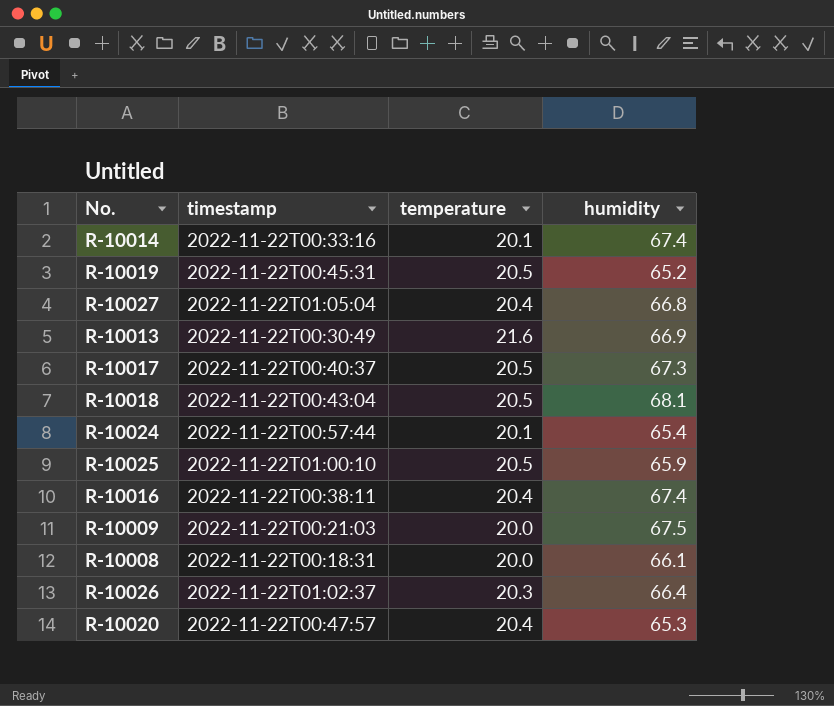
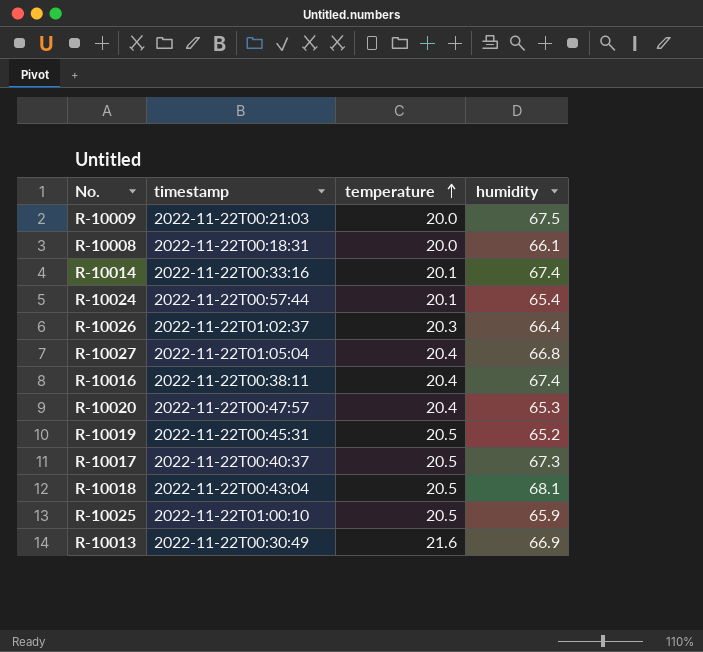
row order: none -> temperature ascending

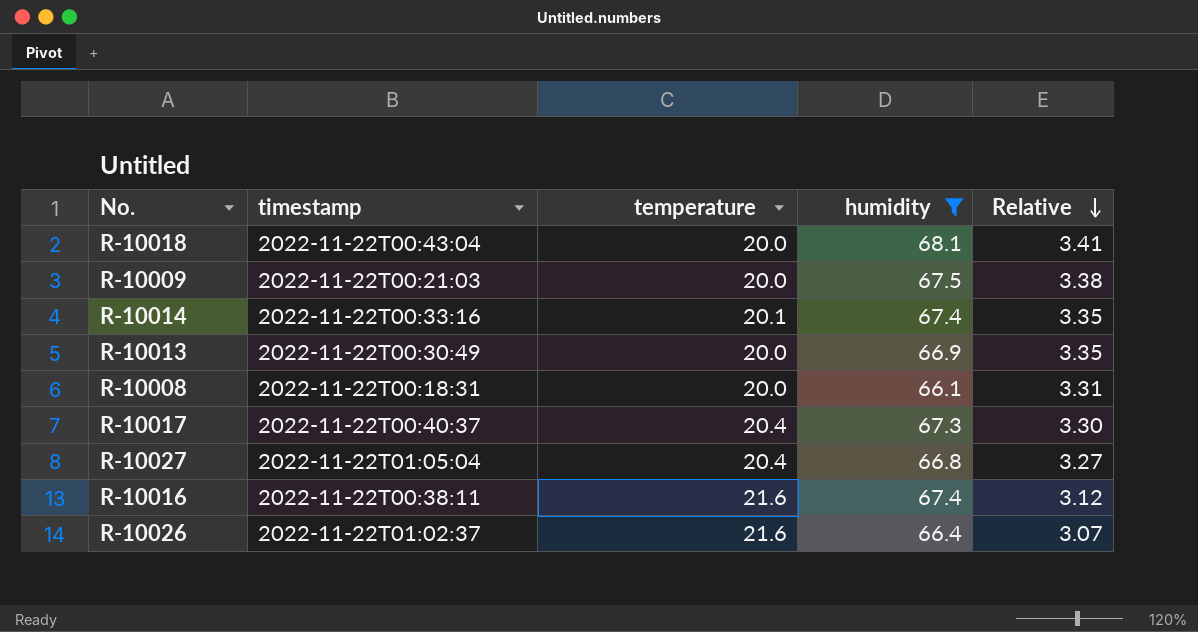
filter: none -> humidity >= 66.1
row order: temperature ascending -> Relative descending
column Relative | formula: none -> [humidity] / [temperature]
R-10018 | temperature: 20.5 -> 20.0
R-10013 | temperature: 21.6 -> 20.0
R-10017 | temperature: 20.5 -> 20.4
R-10016 | temperature: 20.4 -> 21.6
R-10026 | temperature: 20.3 -> 21.6

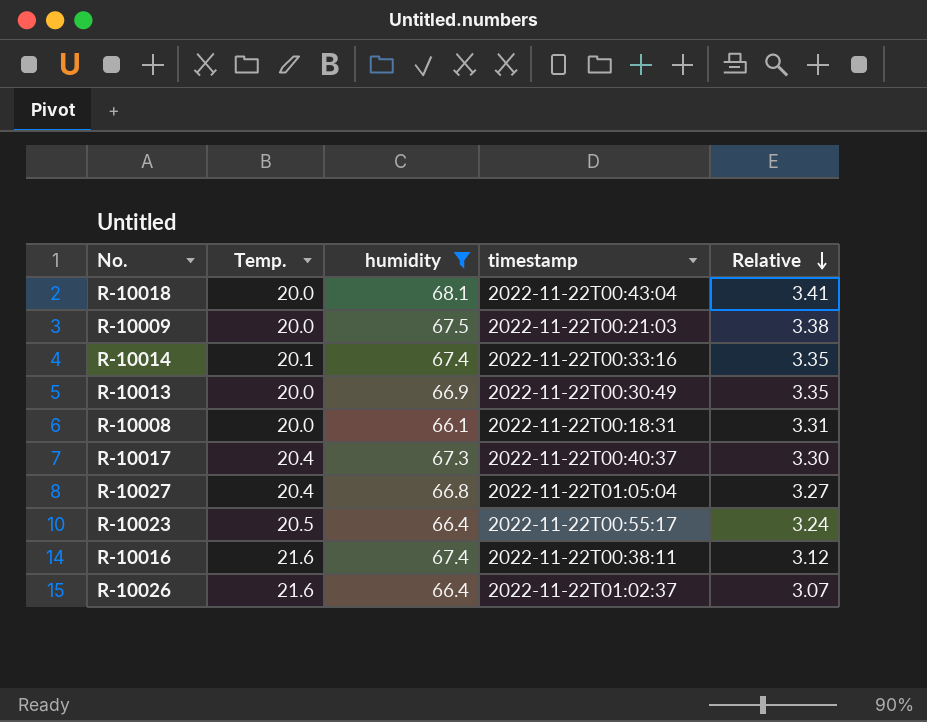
column name: temperature -> Temp.
column timestamp | position: 2 -> 4
row R-10023: none -> 20.5 | 66.4 | 2022-11-22T00:55:17 | 3.24

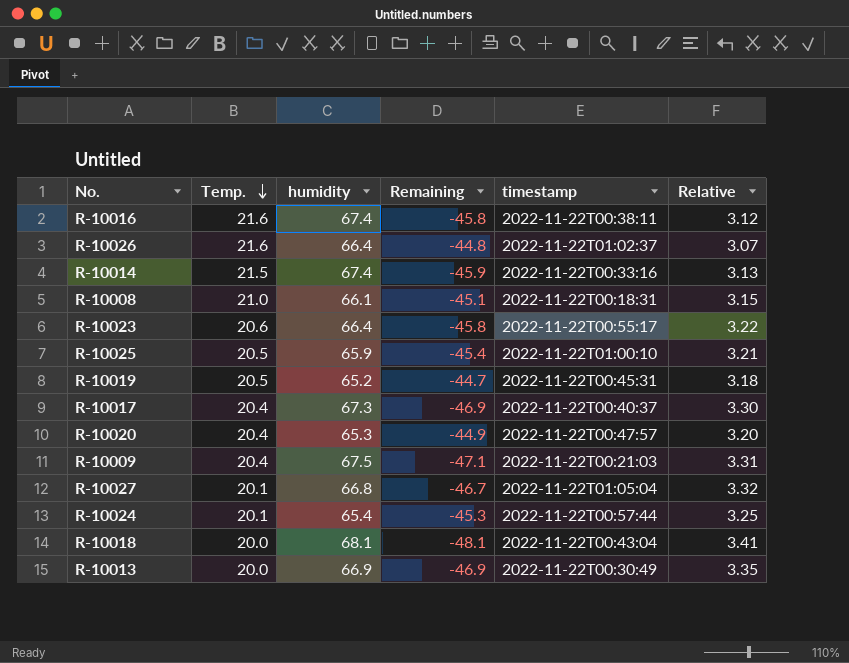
filter: humidity >= 66.1 -> none
row order: Relative descending -> Temp. descending
column Remaining | formula: none -> [Temp.] - [humidity]
R-10014 | Temp.: 20.1 -> 21.5
R-10014 | Relative: 3.35 -> 3.13
R-10008 | Temp.: 20.0 -> 21.0
R-10008 | Relative: 3.31 -> 3.15
R-10023 | Temp.: 20.5 -> 20.6
R-10023 | Relative: 3.24 -> 3.22
R-10009 | Temp.: 20.0 -> 20.4
R-10009 | Relative: 3.38 -> 3.31
R-10027 | Temp.: 20.4 -> 20.1
R-10027 | Relative: 3.27 -> 3.32

